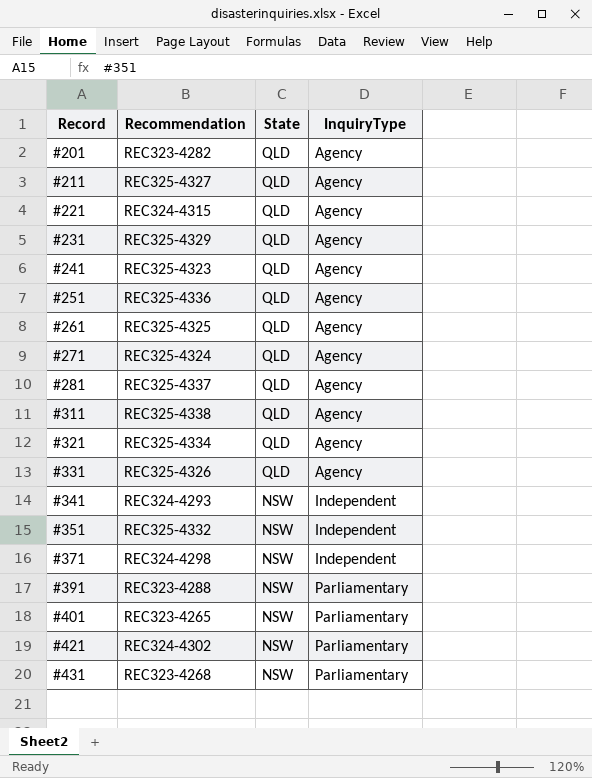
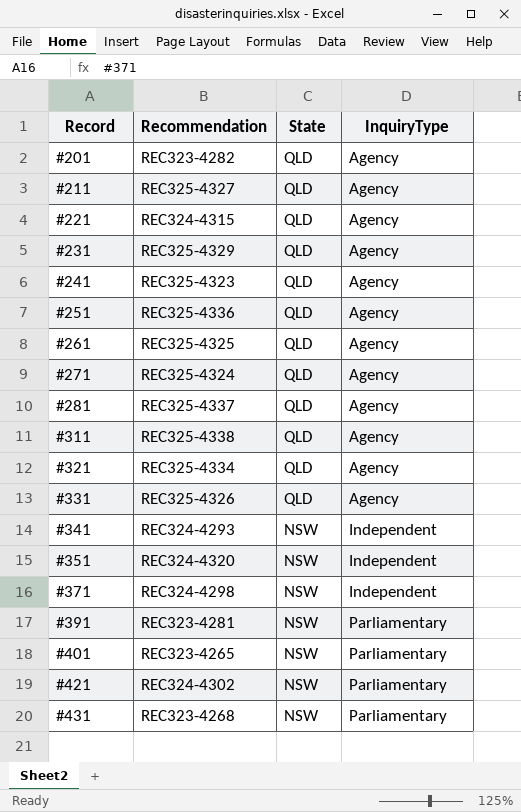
#351 | Recommendation: REC325-4332 -> REC324-4320
#391 | Recommendation: REC323-4288 -> REC323-4281

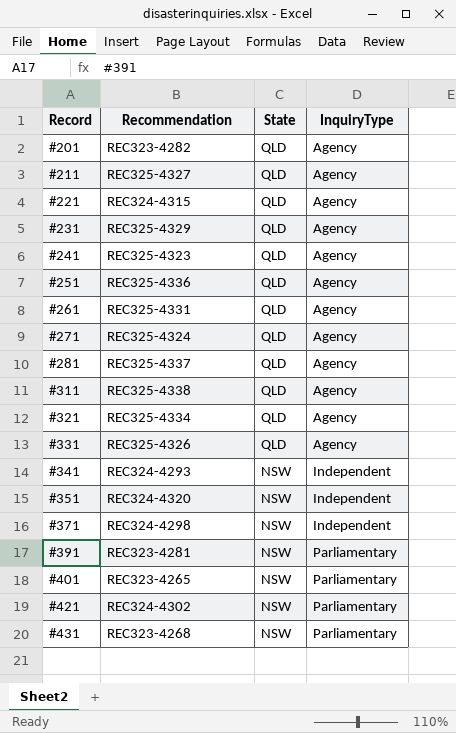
#261 | Recommendation: REC325-4325 -> REC325-4331

